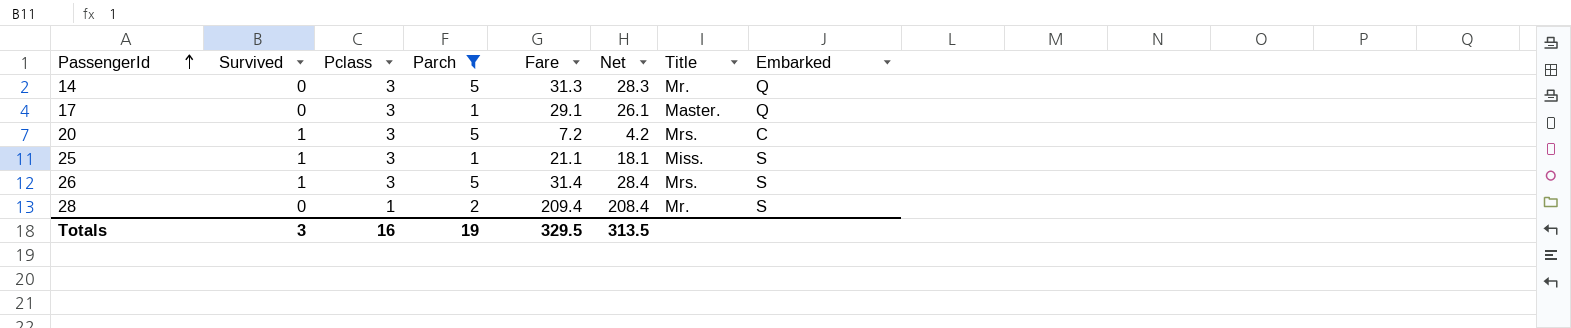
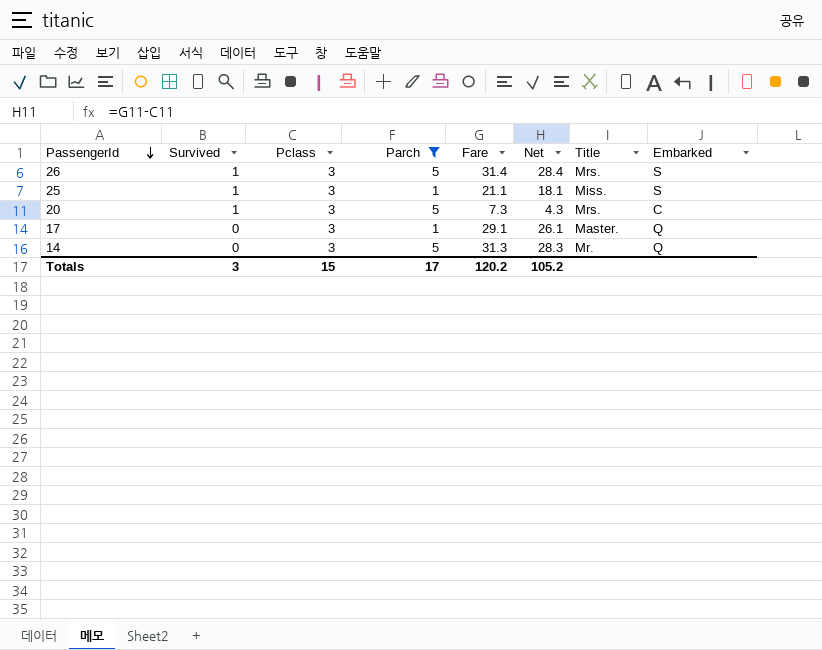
row order: PassengerId ascending -> PassengerId descending
row 28: 0 | 1 | 2 | 209.4 | 208.4 | Mr. | S -> none
20 | Fare: 7.2 -> 7.3
20 | Net: 4.2 -> 4.3
Totals | Pclass: 16 -> 15
Totals | Parch: 19 -> 17
Totals | Fare: 329.5 -> 120.2
Totals | Net: 313.5 -> 105.2

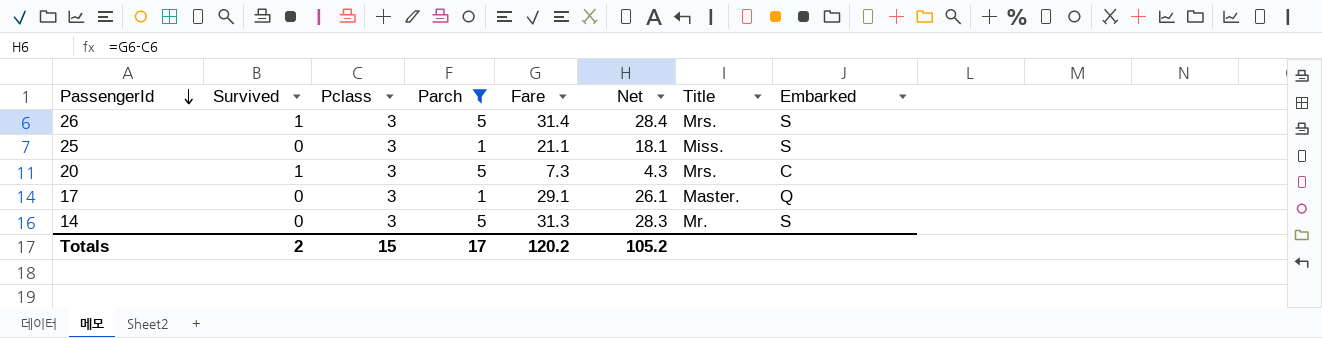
25 | Survived: 1 -> 0
14 | Embarked: Q -> S
Totals | Survived: 3 -> 2

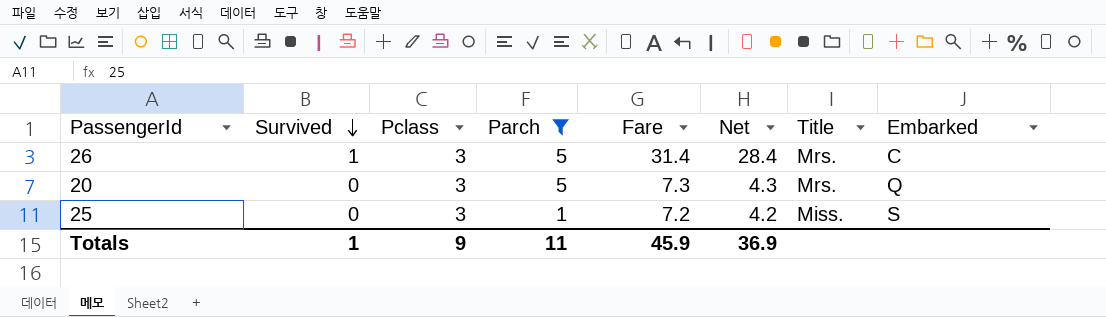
row order: PassengerId descending -> Survived descending
row 17: 0 | 3 | 1 | 29.1 | 26.1 | Master. | Q -> none
row 14: 0 | 3 | 5 | 31.3 | 28.3 | Mr. | S -> none
26 | Embarked: S -> C
20 | Survived: 1 -> 0
20 | Embarked: C -> Q
25 | Fare: 21.1 -> 7.2
25 | Net: 18.1 -> 4.2
Totals | Survived: 2 -> 1
Totals | Pclass: 15 -> 9
Totals | Parch: 17 -> 11
Totals | Fare: 120.2 -> 45.9
Totals | Net: 105.2 -> 36.9

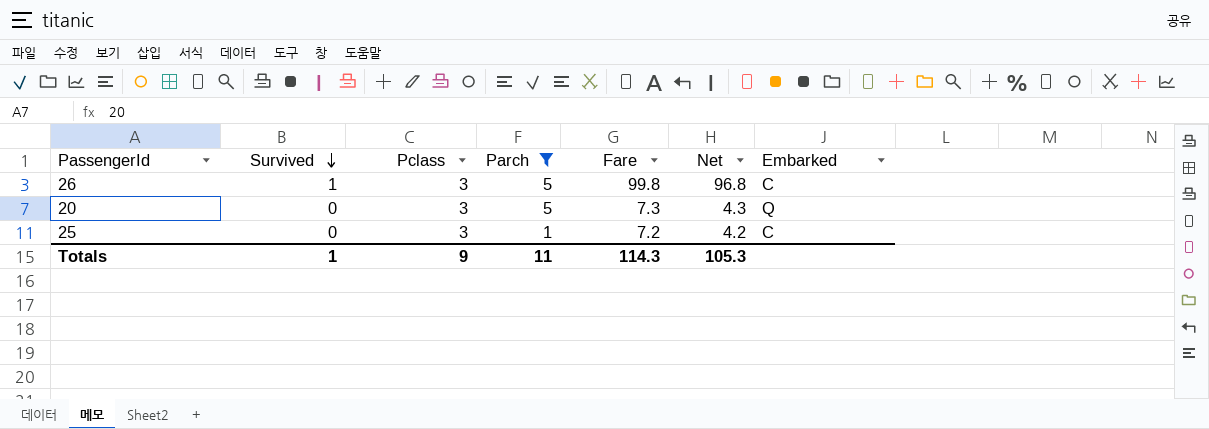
column Title | position: 7 -> none
26 | Fare: 31.4 -> 99.8
26 | Net: 28.4 -> 96.8
25 | Embarked: S -> C
Totals | Fare: 45.9 -> 114.3
Totals | Net: 36.9 -> 105.3

